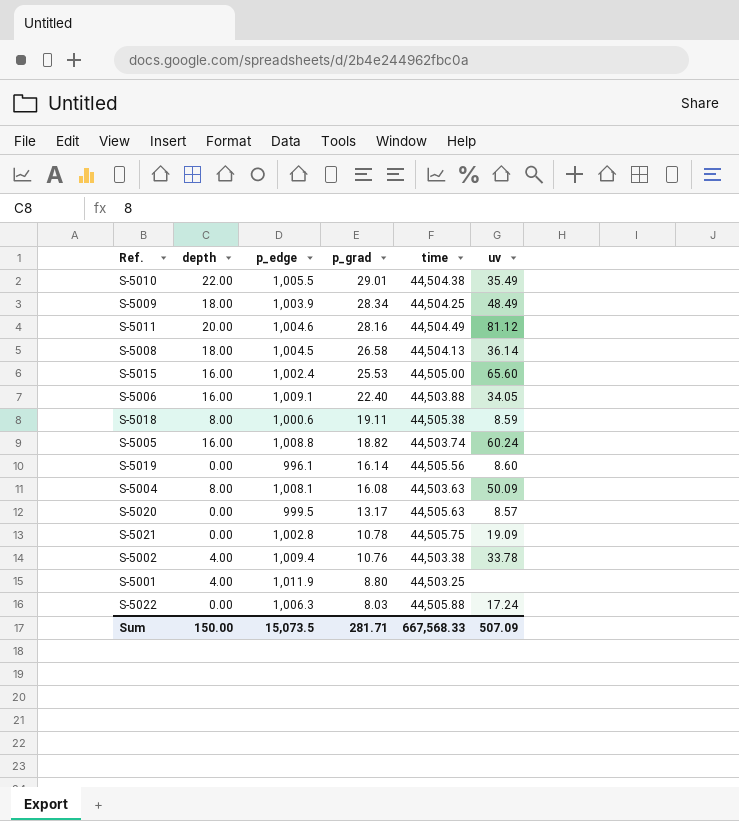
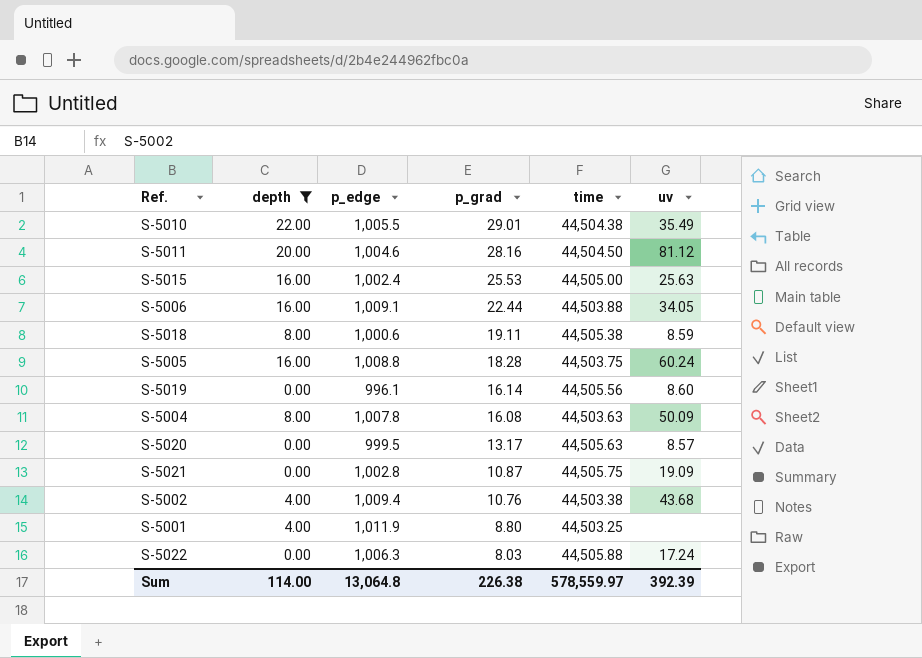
filter: none -> depth != 18.00
S-5011 | time: 44,504.49 -> 44,504.50
S-5015 | uv: 65.60 -> 25.63
S-5006 | p_grad: 22.40 -> 22.44
S-5005 | p_grad: 18.82 -> 18.28
S-5005 | time: 44,503.74 -> 44,503.75
S-5004 | p_edge: 1,008.1 -> 1,007.8
S-5021 | p_grad: 10.78 -> 10.87
S-5002 | uv: 33.78 -> 43.68
Sum | depth: 150.00 -> 114.00
Sum | p_edge: 15,073.5 -> 13,064.8
Sum | p_grad: 281.71 -> 226.38
Sum | time: 667,568.33 -> 578,559.97
Sum | uv: 507.09 -> 392.39

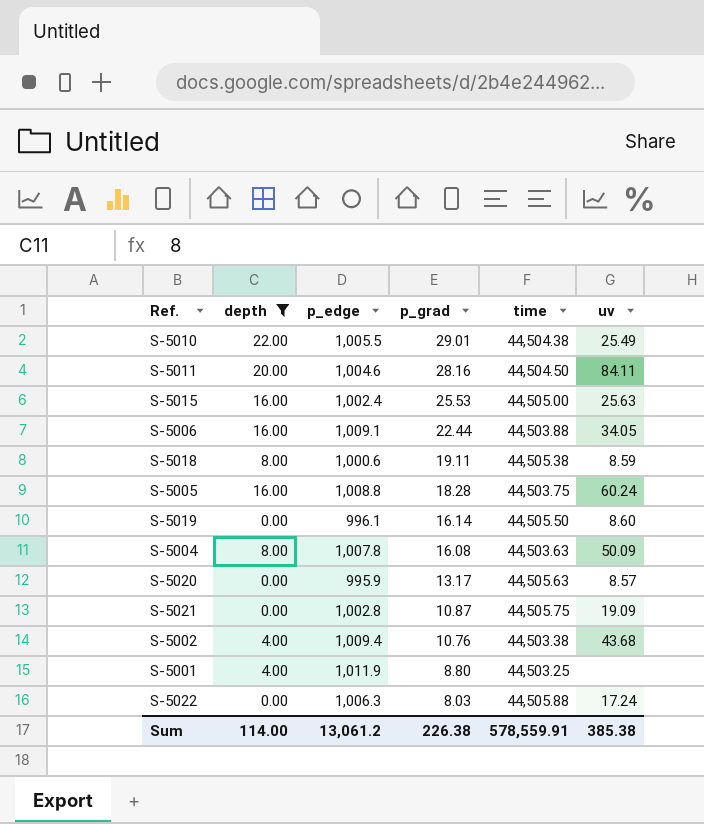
S-5010 | uv: 35.49 -> 25.49
S-5011 | uv: 81.12 -> 84.11
S-5019 | time: 44,505.56 -> 44,505.50
S-5020 | p_edge: 999.5 -> 995.9
Sum | p_edge: 13,064.8 -> 13,061.2
Sum | time: 578,559.97 -> 578,559.91
Sum | uv: 392.39 -> 385.38

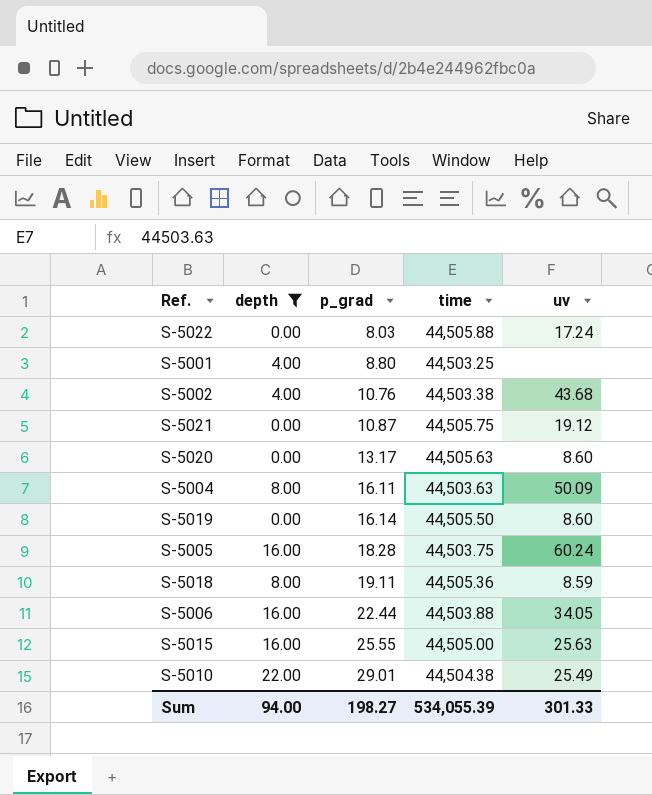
row order: p_grad descending -> p_grad ascending
column p_edge | position: 3 -> none
row S-5011: 20.00 | 1,004.6 | 28.16 | 44,504.50 | 84.11 -> none
S-5021 | uv: 19.09 -> 19.12
S-5020 | uv: 8.57 -> 8.60
S-5004 | p_grad: 16.08 -> 16.11
S-5018 | time: 44,505.38 -> 44,505.36
S-5015 | p_grad: 25.53 -> 25.55
Sum | depth: 114.00 -> 94.00
Sum | p_grad: 226.38 -> 198.27
Sum | time: 578,559.91 -> 534,055.39
Sum | uv: 385.38 -> 301.33

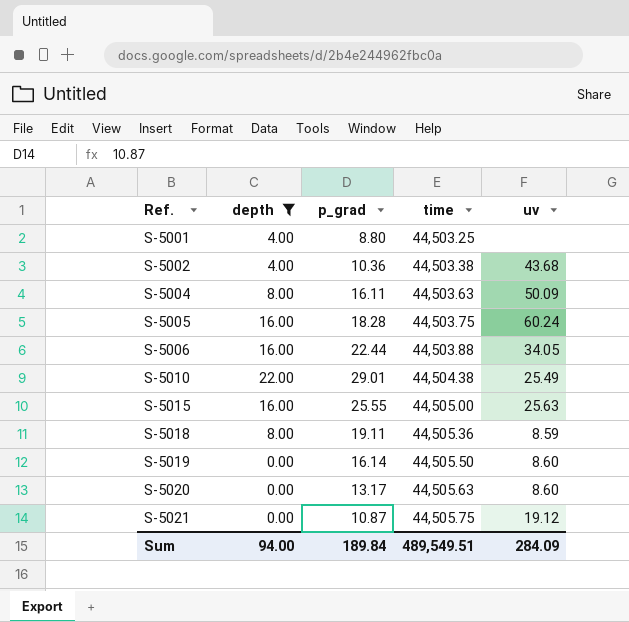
row order: p_grad ascending -> Ref. ascending
row S-5022: 0.00 | 8.03 | 44,505.88 | 17.24 -> none
S-5002 | p_grad: 10.76 -> 10.36
Sum | p_grad: 198.27 -> 189.84
Sum | time: 534,055.39 -> 489,549.51
Sum | uv: 301.33 -> 284.09

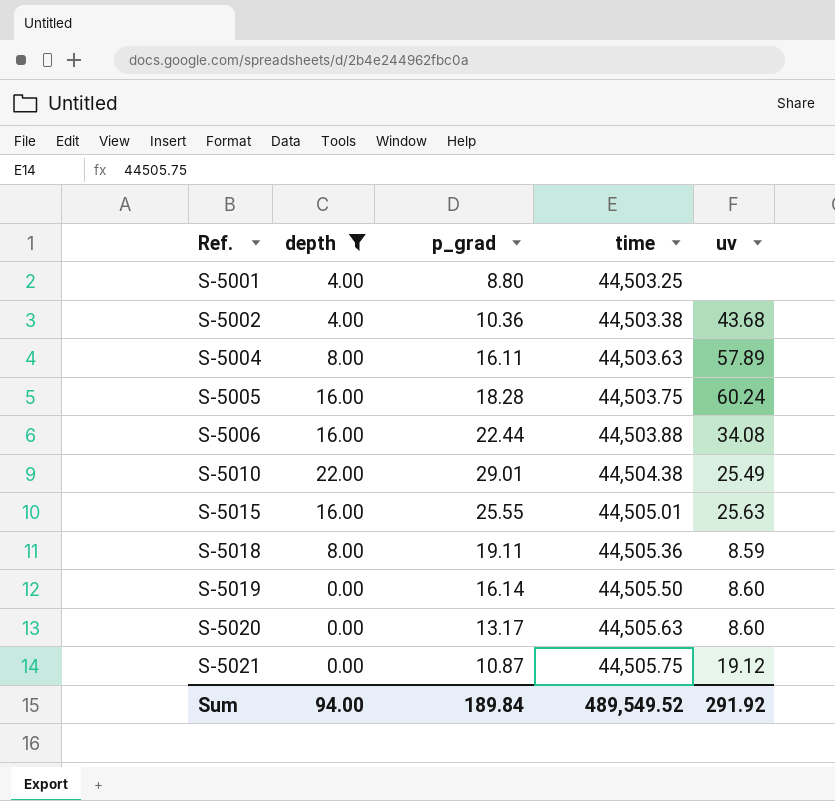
S-5004 | uv: 50.09 -> 57.89
S-5006 | uv: 34.05 -> 34.08
S-5015 | time: 44,505.00 -> 44,505.01
Sum | time: 489,549.51 -> 489,549.52
Sum | uv: 284.09 -> 291.92

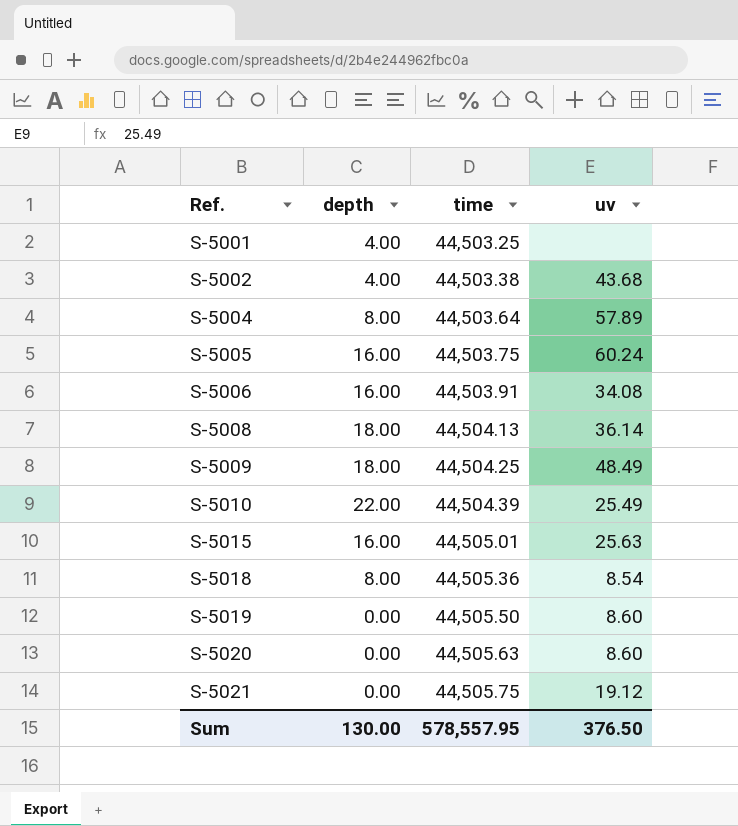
filter: depth != 18.00 -> none
column p_grad | position: 3 -> none
S-5004 | time: 44,503.63 -> 44,503.64
S-5006 | time: 44,503.88 -> 44,503.91
S-5010 | time: 44,504.38 -> 44,504.39
S-5018 | uv: 8.59 -> 8.54
Sum | depth: 94.00 -> 130.00
Sum | time: 489,549.52 -> 578,557.95
Sum | uv: 291.92 -> 376.50

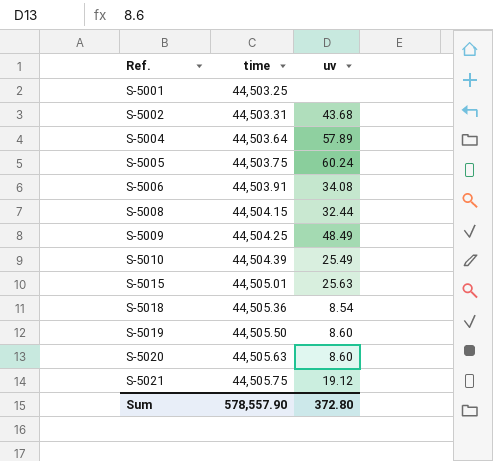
column depth | position: 2 -> none
S-5002 | time: 44,503.38 -> 44,503.31
S-5008 | time: 44,504.13 -> 44,504.15
S-5008 | uv: 36.14 -> 32.44
Sum | time: 578,557.95 -> 578,557.90
Sum | uv: 376.50 -> 372.80

